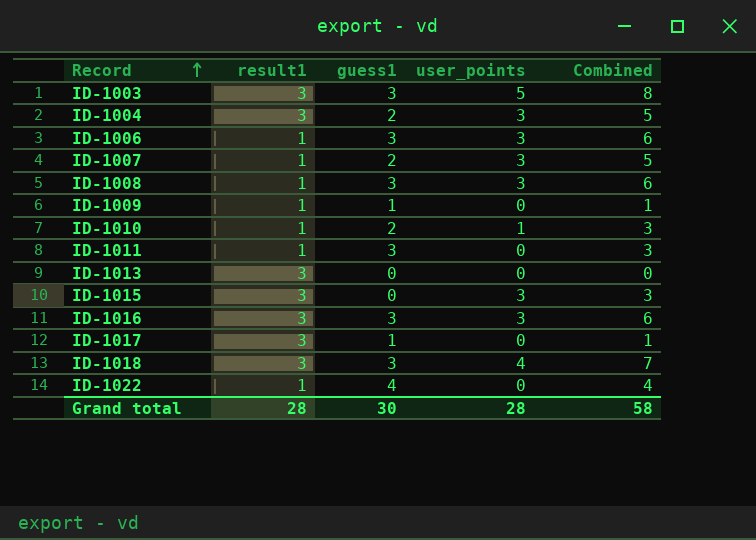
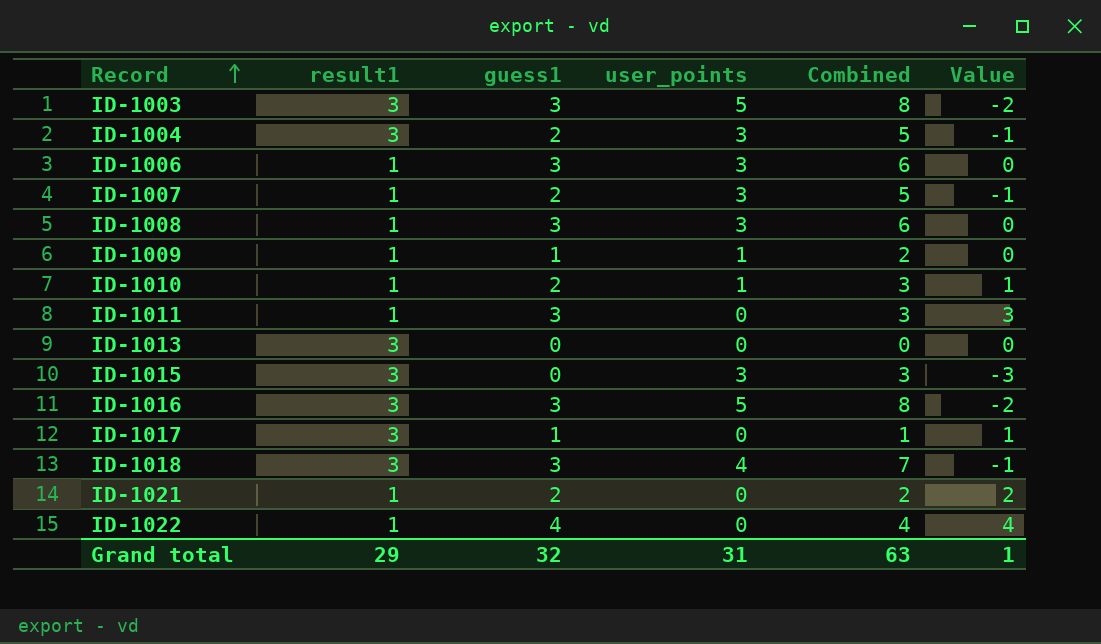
column Value | formula: none -> [guess1] - [user_points]
ID-1009 | user_points: 0 -> 1
ID-1009 | Combined: 1 -> 2
ID-1016 | user_points: 3 -> 5
ID-1016 | Combined: 6 -> 8
row ID-1021: none -> 1 | 2 | 0 | 2 | 2
Grand total | result1: 28 -> 29
Grand total | guess1: 30 -> 32
Grand total | user_points: 28 -> 31
Grand total | Combined: 58 -> 63

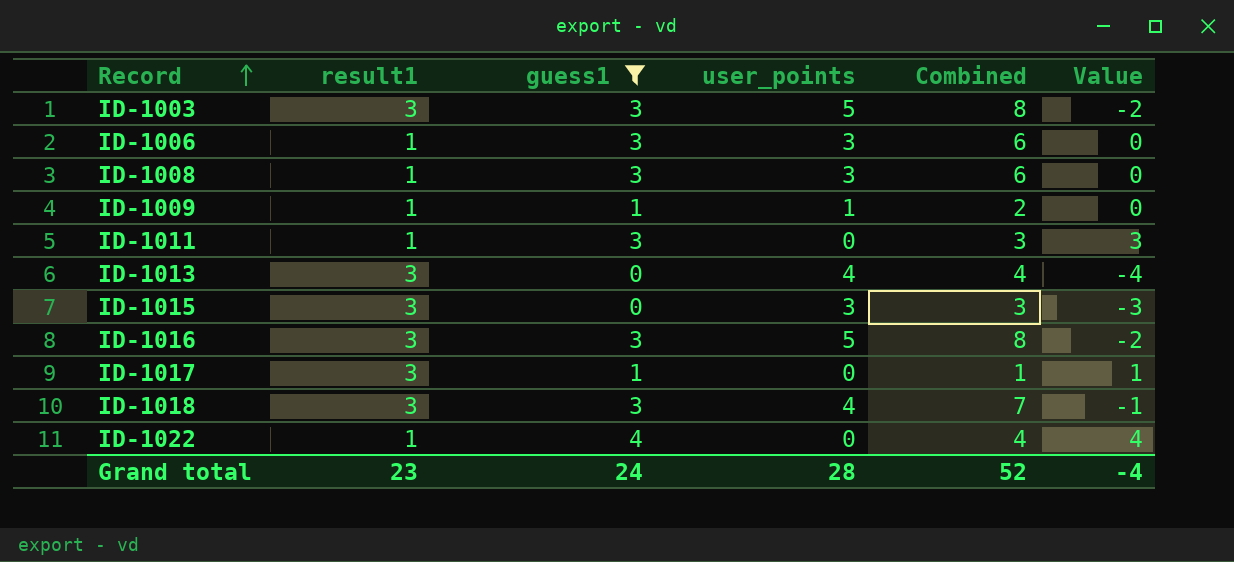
filter: none -> guess1 != 2
ID-1013 | user_points: 0 -> 4
ID-1013 | Combined: 0 -> 4
ID-1013 | Value: 0 -> -4
Grand total | result1: 29 -> 23
Grand total | guess1: 32 -> 24
Grand total | user_points: 31 -> 28
Grand total | Combined: 63 -> 52
Grand total | Value: 1 -> -4

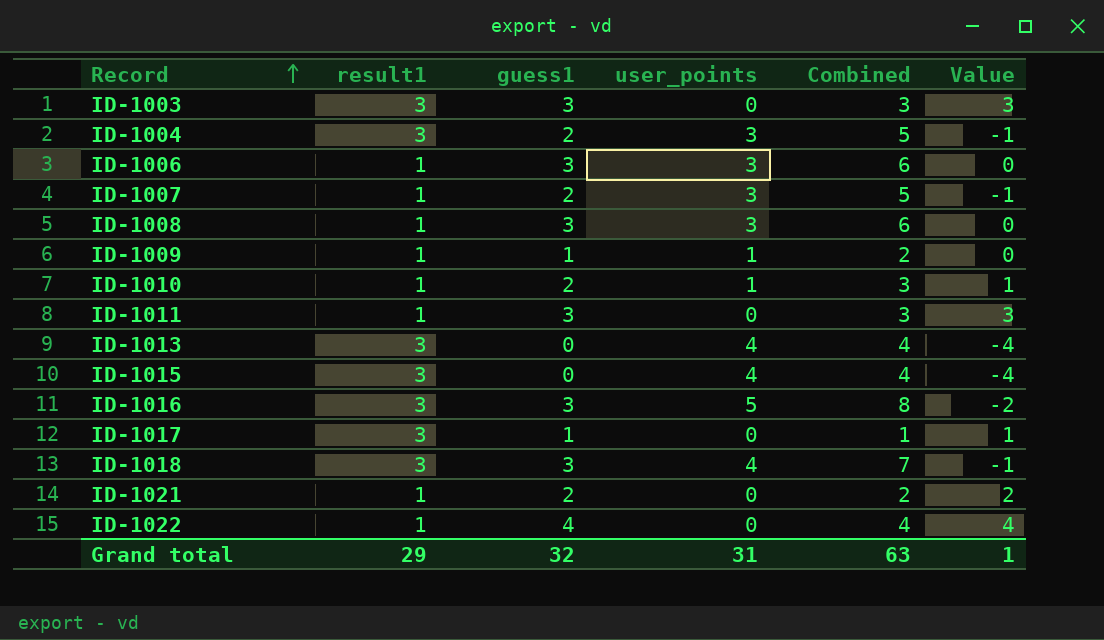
filter: guess1 != 2 -> none
ID-1003 | user_points: 5 -> 0
ID-1003 | Combined: 8 -> 3
ID-1003 | Value: -2 -> 3
ID-1015 | user_points: 3 -> 4
ID-1015 | Combined: 3 -> 4
ID-1015 | Value: -3 -> -4
Grand total | result1: 23 -> 29
Grand total | guess1: 24 -> 32
Grand total | user_points: 28 -> 31
Grand total | Combined: 52 -> 63
Grand total | Value: -4 -> 1

